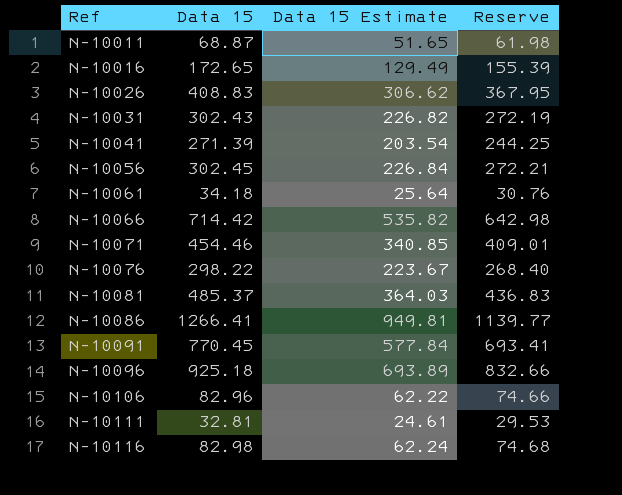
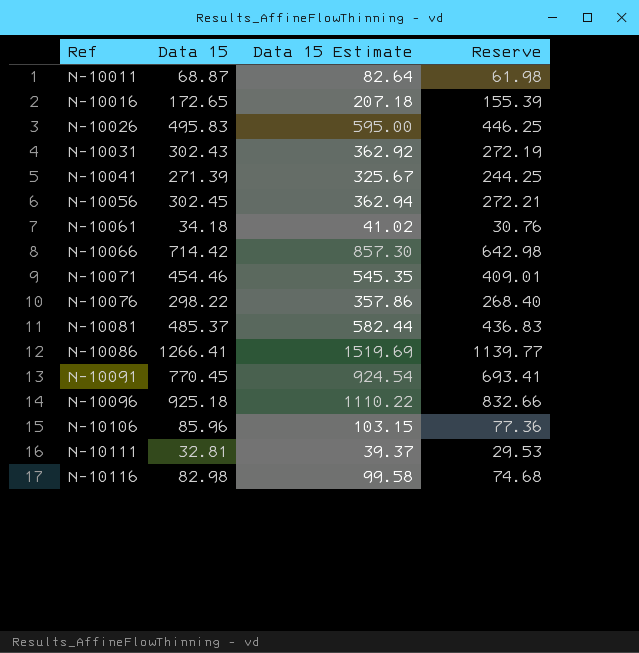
column Data 15 Estimate | formula: [Data 15] * 0.75 -> [Data 15] * 1.2
N-10026 | Data 15: 408.83 -> 495.83
N-10026 | Reserve: 367.95 -> 446.25
N-10106 | Data 15: 82.96 -> 85.96
N-10106 | Reserve: 74.66 -> 77.36

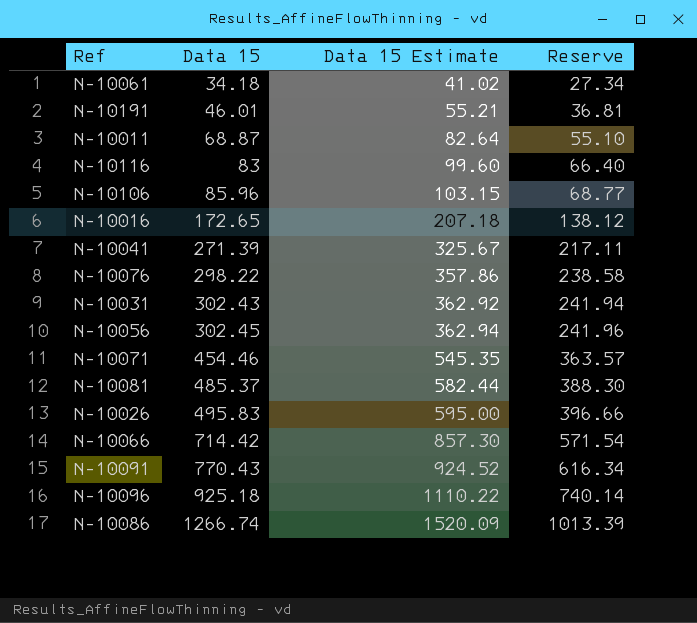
row order: Ref ascending -> Data 15 ascending
column Reserve | formula: [Data 15] * 0.9 -> [Data 15] * 0.8
row N-10111: 32.81 | 39.37 | 29.53 -> none
row N-10191: none -> 46.01 | 55.21 | 36.81
N-10116 | Data 15: 82.98 -> 83
N-10116 | Data 15 Estimate: 99.58 -> 99.60
N-10091 | Data 15: 770.45 -> 770.43
N-10091 | Data 15 Estimate: 924.54 -> 924.52
N-10086 | Data 15: 1266.41 -> 1266.74
N-10086 | Data 15 Estimate: 1519.69 -> 1520.09

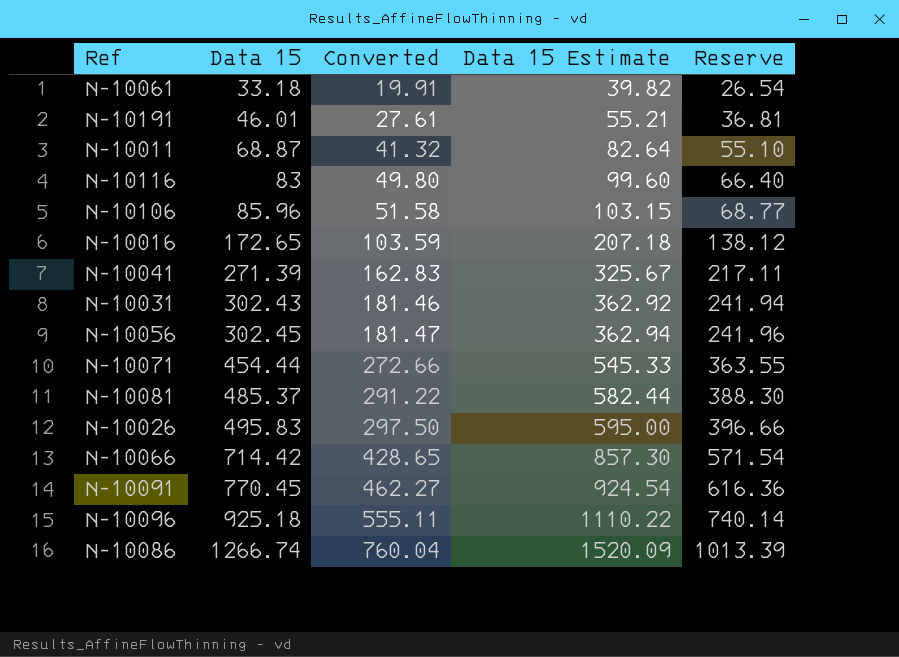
column Converted | formula: none -> [Data 15] * 0.6
row N-10076: 298.22 | 357.86 | 238.58 -> none
N-10061 | Data 15: 34.18 -> 33.18
N-10061 | Data 15 Estimate: 41.02 -> 39.82
N-10061 | Reserve: 27.34 -> 26.54
N-10071 | Data 15: 454.46 -> 454.44
N-10071 | Data 15 Estimate: 545.35 -> 545.33
N-10071 | Reserve: 363.57 -> 363.55
N-10091 | Data 15: 770.43 -> 770.45
N-10091 | Data 15 Estimate: 924.52 -> 924.54
N-10091 | Reserve: 616.34 -> 616.36

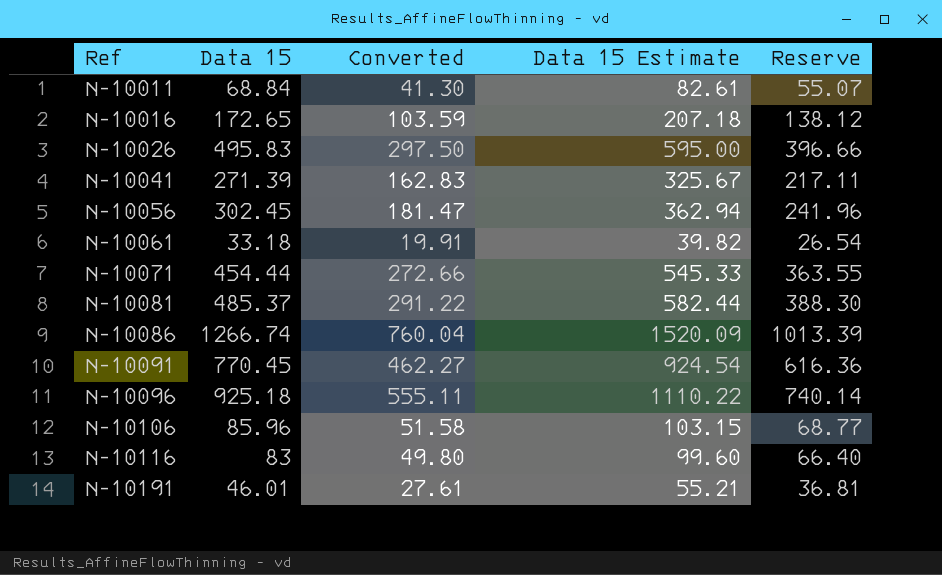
row order: Data 15 ascending -> Ref ascending
row N-10031: 302.43 | 181.46 | 362.92 | 241.94 -> none
row N-10066: 714.42 | 428.65 | 857.30 | 571.54 -> none
N-10011 | Data 15: 68.87 -> 68.84
N-10011 | Converted: 41.32 -> 41.30
N-10011 | Data 15 Estimate: 82.64 -> 82.61
N-10011 | Reserve: 55.10 -> 55.07

